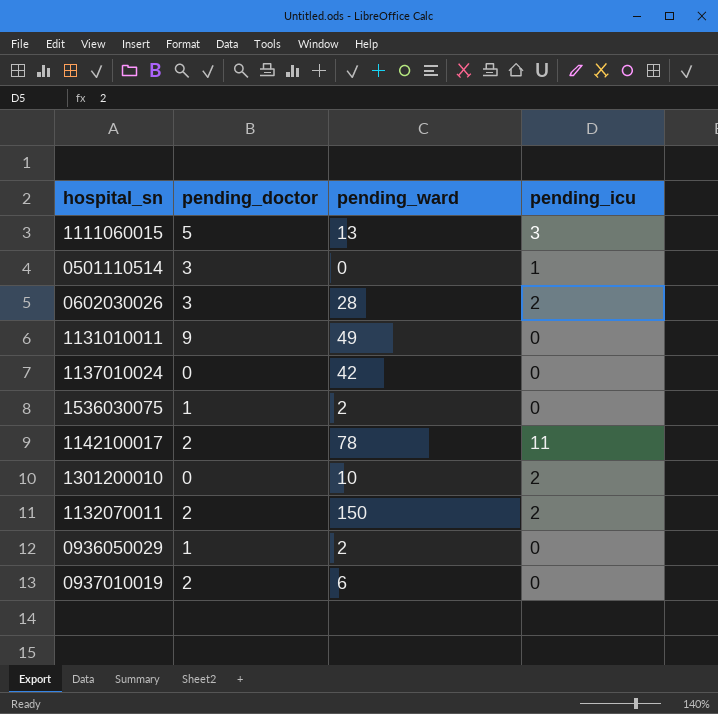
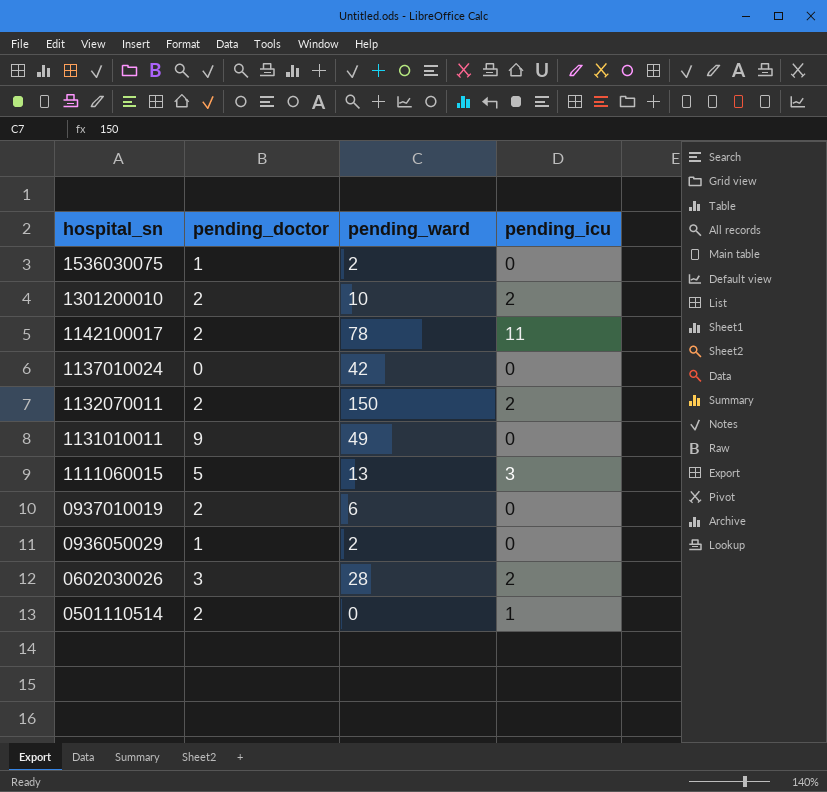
row order: none -> hospital_sn descending
1301200010 | pending_doctor: 0 -> 2
0501110514 | pending_doctor: 3 -> 2

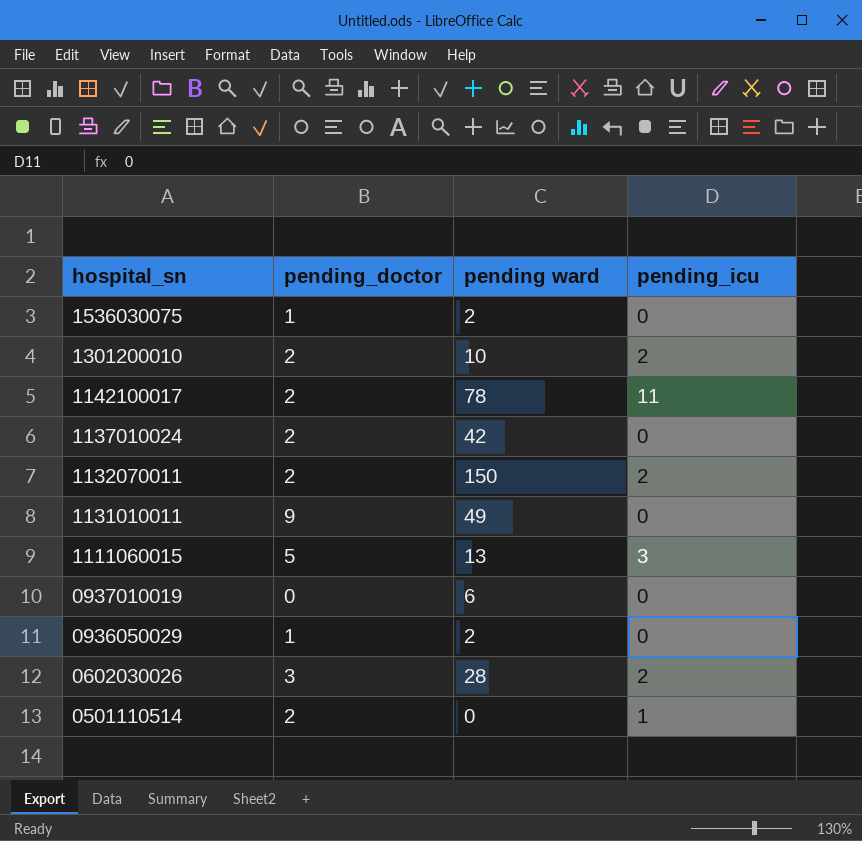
column name: pending_ward -> pending ward
1137010024 | pending_doctor: 0 -> 2
0937010019 | pending_doctor: 2 -> 0

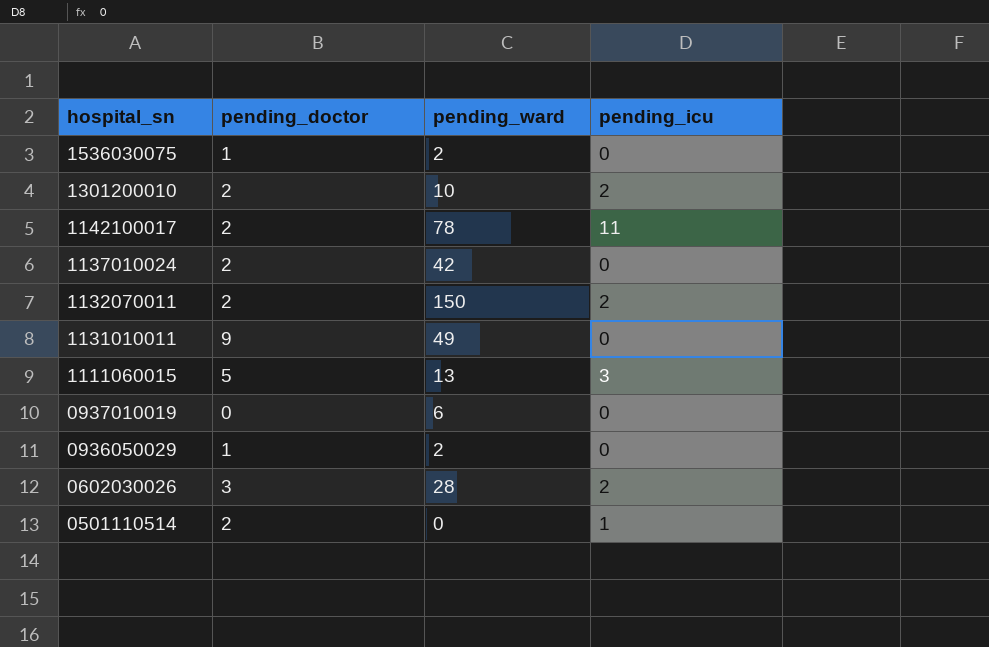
column name: pending ward -> pending_ward

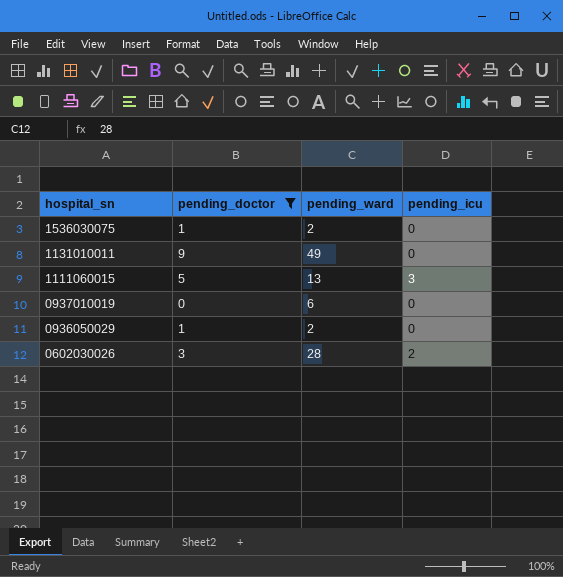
filter: none -> pending_doctor != 2

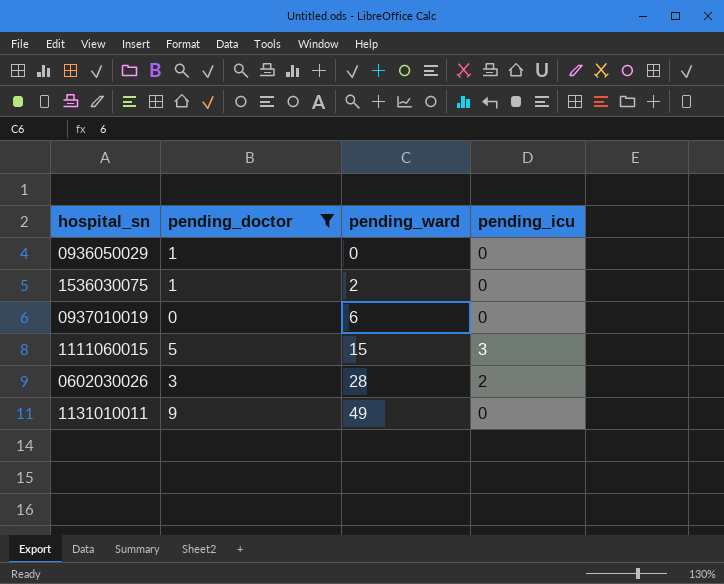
row order: hospital_sn descending -> pending_ward ascending
0936050029 | pending_ward: 2 -> 0
1111060015 | pending_ward: 13 -> 15

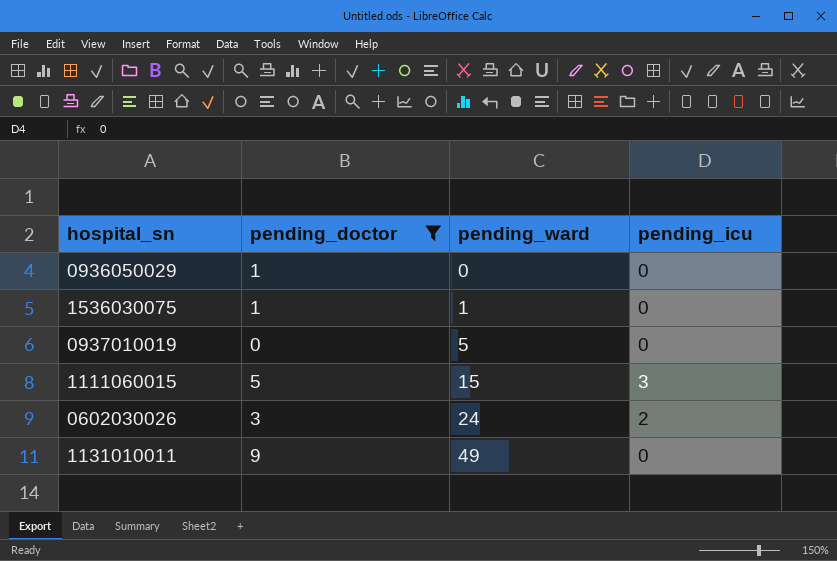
1536030075 | pending_ward: 2 -> 1
0937010019 | pending_ward: 6 -> 5
0602030026 | pending_ward: 28 -> 24

